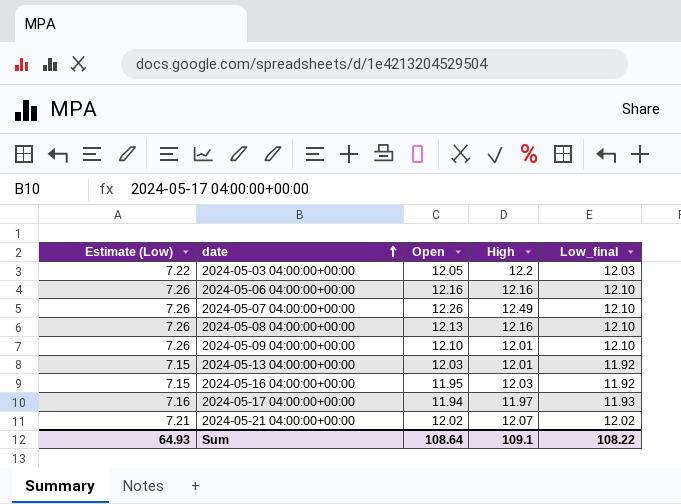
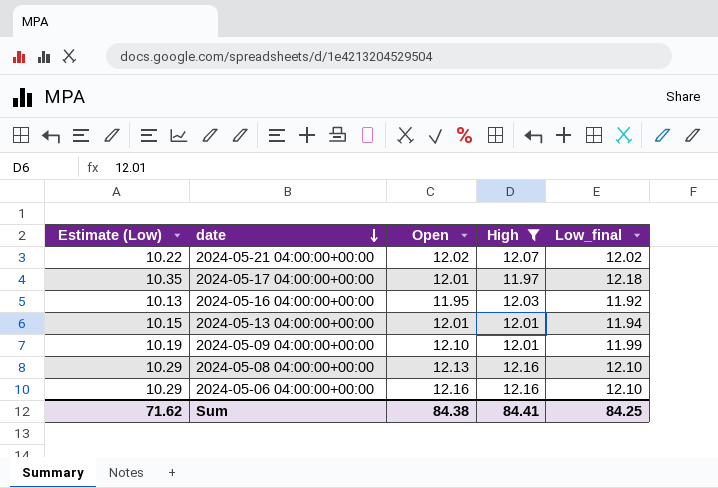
filter: none -> High <= 12.16
row order: date ascending -> date descending
column Estimate (Low) | formula: [Low_final] * 0.6 -> [Low_final] * 0.85
2024-05-17 04:00:00+00:00 | Open: 11.94 -> 12.01
2024-05-17 04:00:00+00:00 | Low_final: 11.93 -> 12.18
2024-05-13 04:00:00+00:00 | Open: 12.03 -> 12.01
2024-05-13 04:00:00+00:00 | Low_final: 11.92 -> 11.94
2024-05-09 04:00:00+00:00 | Low_final: 12.10 -> 11.99
Sum | Estimate (Low): 64.93 -> 71.62
Sum | Open: 108.64 -> 84.38
Sum | High: 109.1 -> 84.41
Sum | Low_final: 108.22 -> 84.25

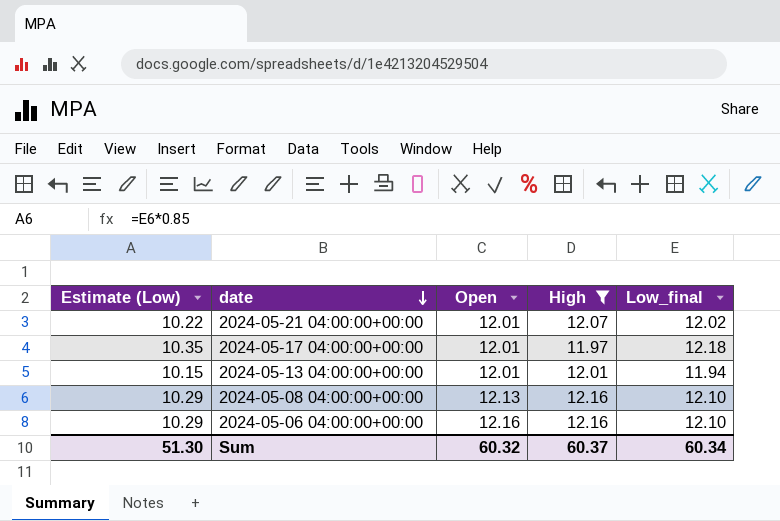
row 2024-05-16 04:00:00+00:00: 10.13 | 11.95 | 12.03 | 11.92 -> none
row 2024-05-09 04:00:00+00:00: 10.19 | 12.10 | 12.01 | 11.99 -> none
2024-05-21 04:00:00+00:00 | Open: 12.02 -> 12.01
Sum | Estimate (Low): 71.62 -> 51.30
Sum | Open: 84.38 -> 60.32
Sum | High: 84.41 -> 60.37
Sum | Low_final: 84.25 -> 60.34

